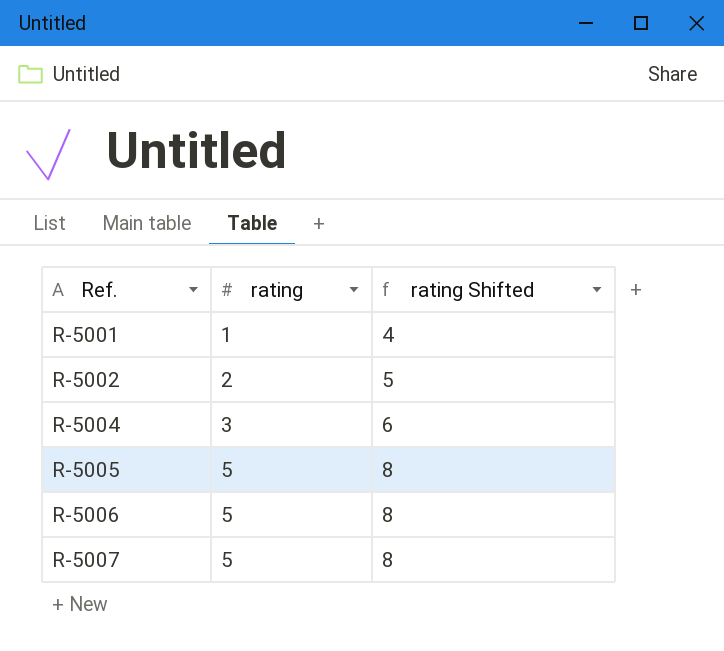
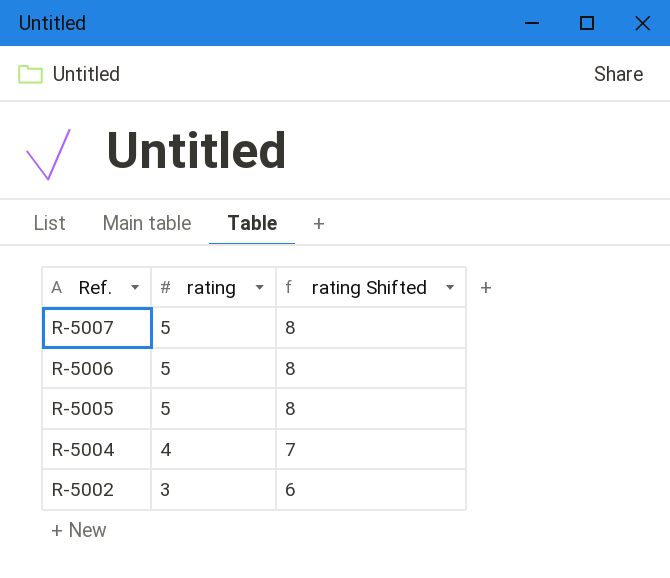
row order: Ref. ascending -> Ref. descending
row R-5001: 1 | 4 -> none
R-5004 | rating: 3 -> 4
R-5004 | rating Shifted: 6 -> 7
R-5002 | rating: 2 -> 3
R-5002 | rating Shifted: 5 -> 6

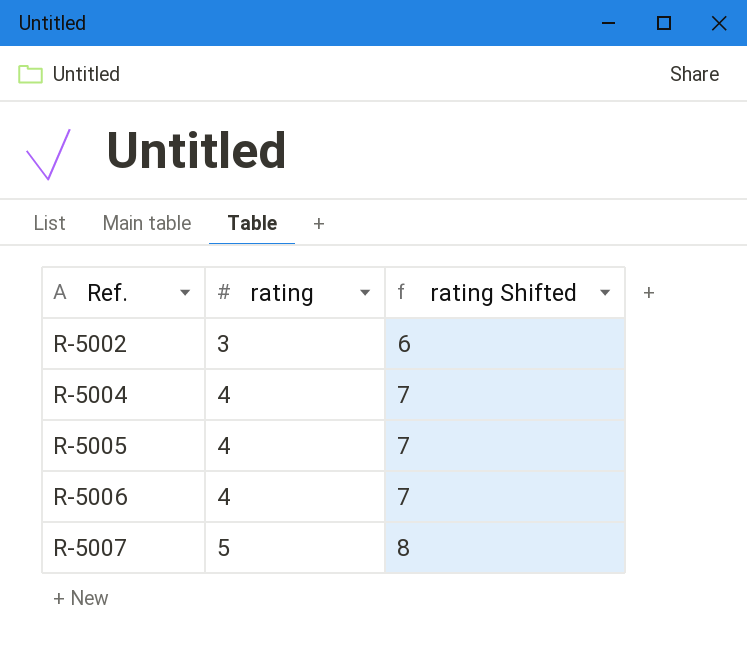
row order: Ref. descending -> Ref. ascending
R-5005 | rating: 5 -> 4
R-5005 | rating Shifted: 8 -> 7
R-5006 | rating: 5 -> 4
R-5006 | rating Shifted: 8 -> 7

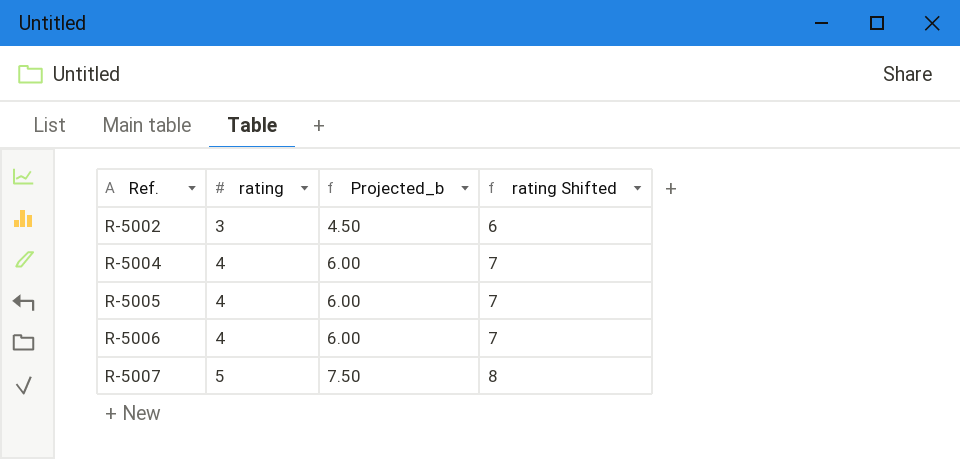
column Projected_b | formula: none -> [rating] * 1.5

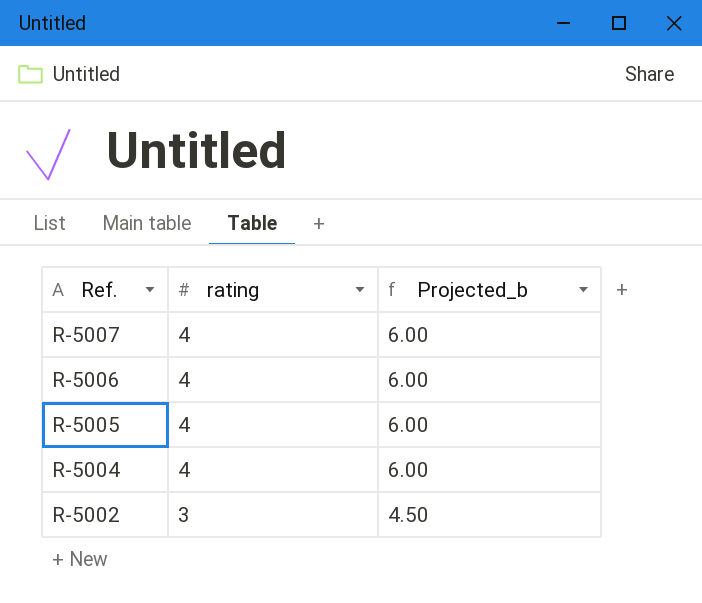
row order: Ref. ascending -> Ref. descending
column rating Shifted | formula: [rating] + 3 -> none
R-5007 | rating: 5 -> 4
R-5007 | Projected_b: 7.50 -> 6.00

